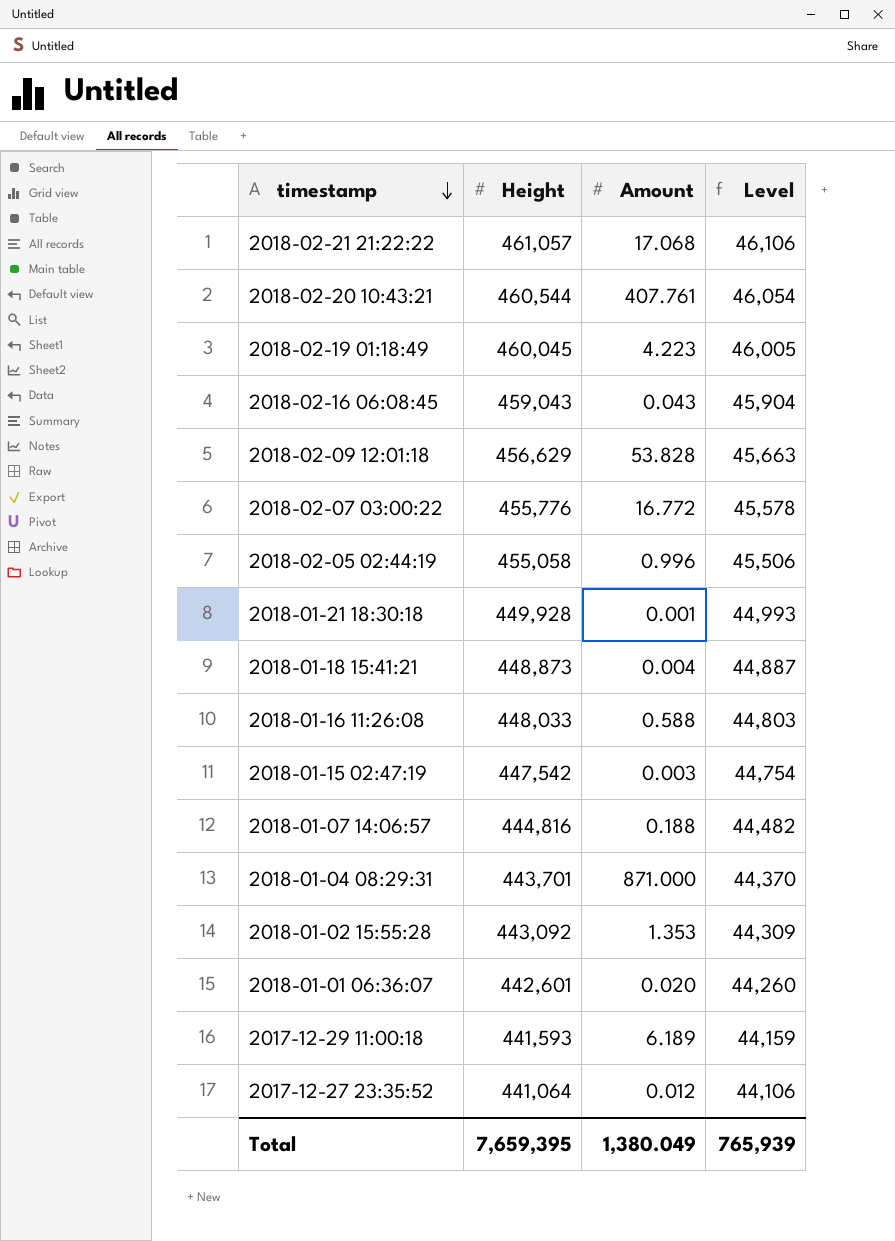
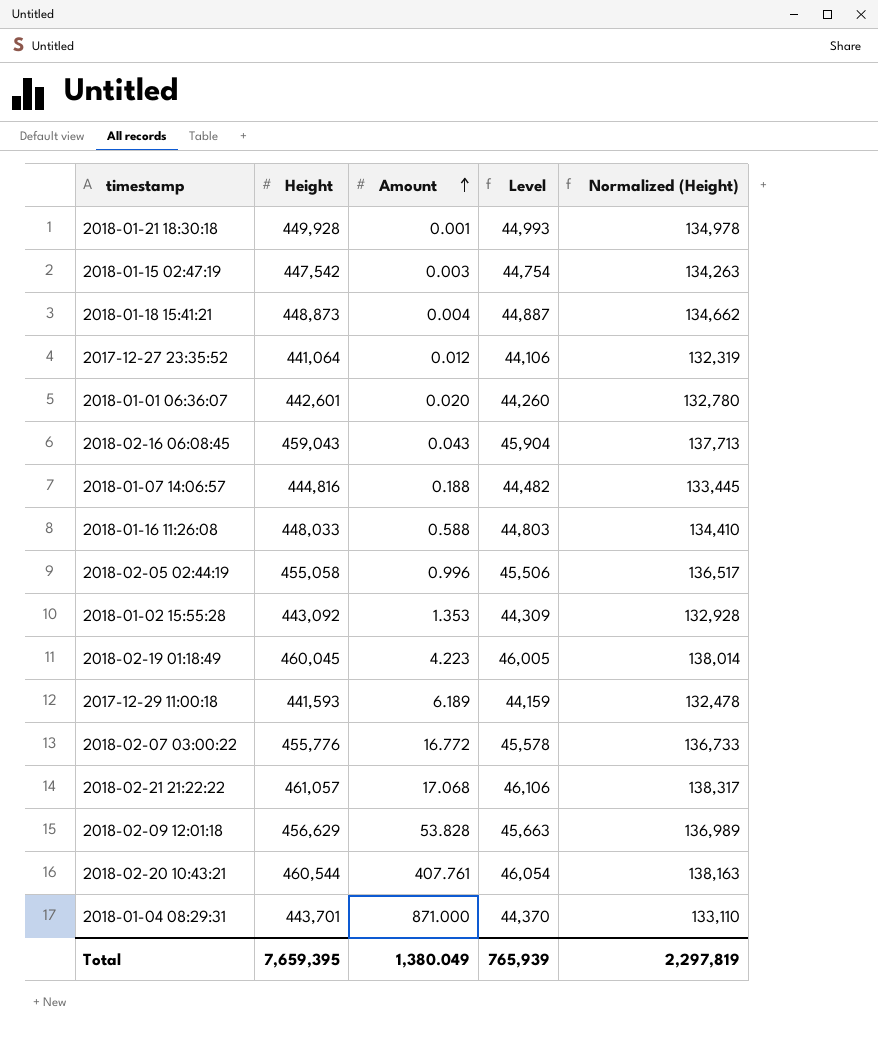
row order: timestamp descending -> Amount ascending
column Normalized (Height) | formula: none -> [Height] * 0.3

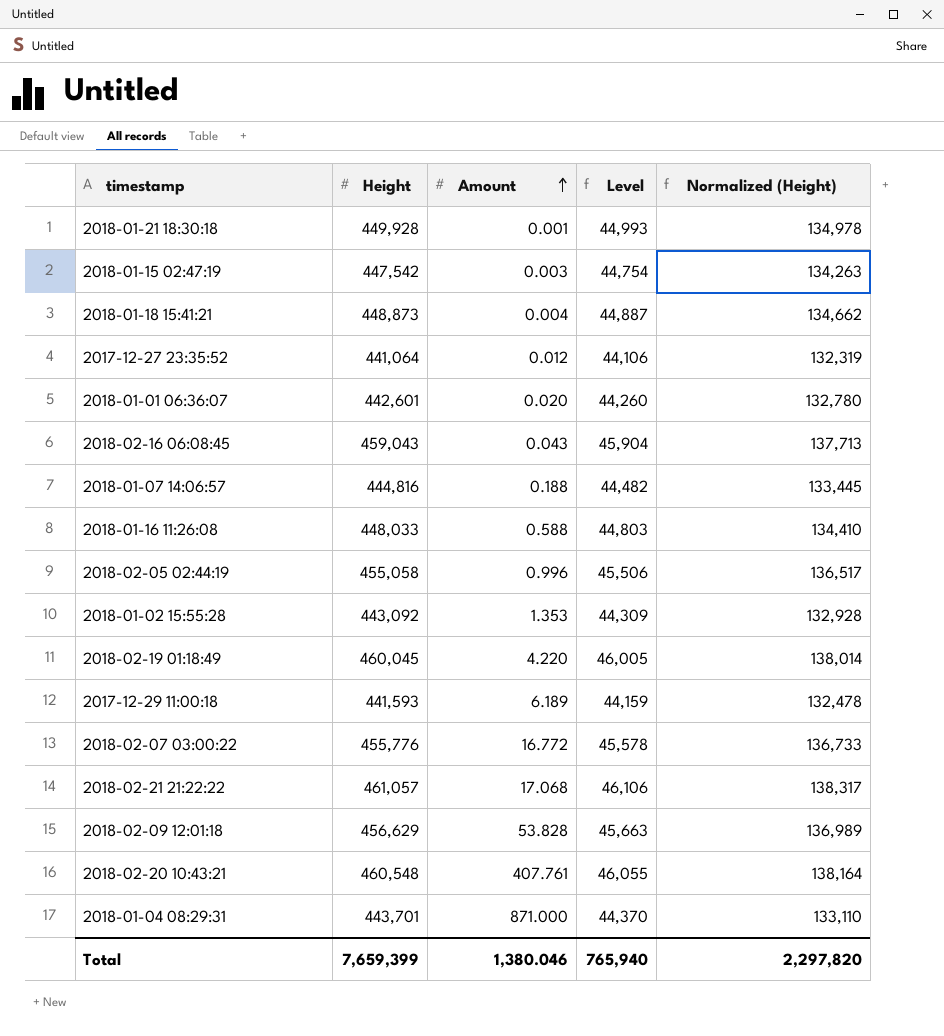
2018-02-19 01:18:49 | Amount: 4.223 -> 4.220
2018-02-20 10:43:21 | Height: 460,544 -> 460,548
2018-02-20 10:43:21 | Level: 46,054 -> 46,055
2018-02-20 10:43:21 | Normalized (Height): 138,163 -> 138,164
Total | Height: 7,659,395 -> 7,659,399
Total | Amount: 1,380.049 -> 1,380.046
Total | Level: 765,939 -> 765,940
Total | Normalized (Height): 2,297,819 -> 2,297,820

